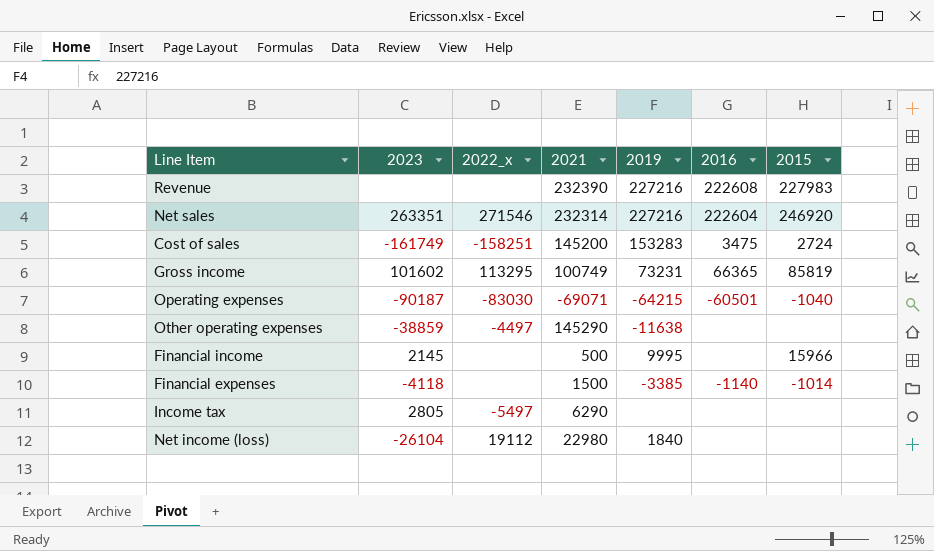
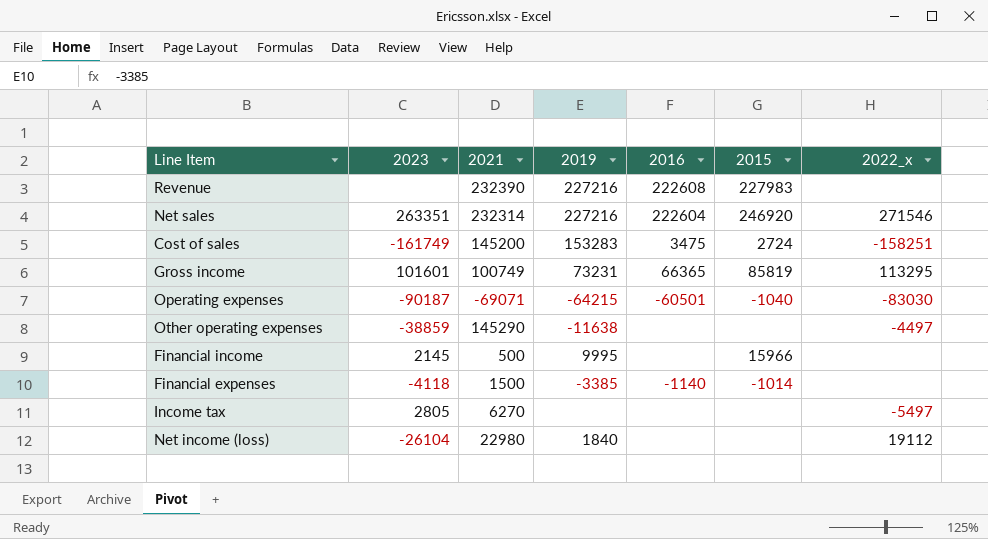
column 2022_x | position: 3 -> 7
Gross income | 2023: 101602 -> 101601
Income tax | 2021: 6290 -> 6270

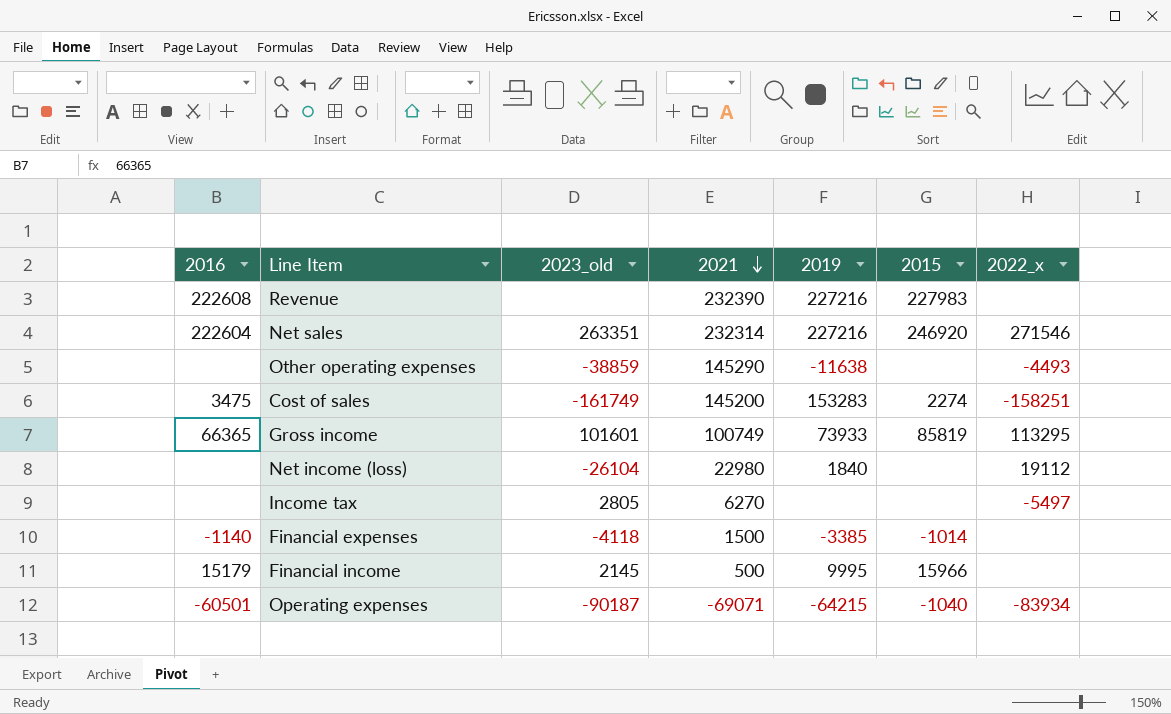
row order: none -> 2021 descending
column 2016 | position: 5 -> 1
column name: 2023 -> 2023_old
Other operating expenses | 2022_x: -4497 -> -4493
Cost of sales | 2015: 2724 -> 2274
Gross income | 2019: 73231 -> 73933
Financial income | 2016: none -> 15179
Operating expenses | 2022_x: -83030 -> -83934

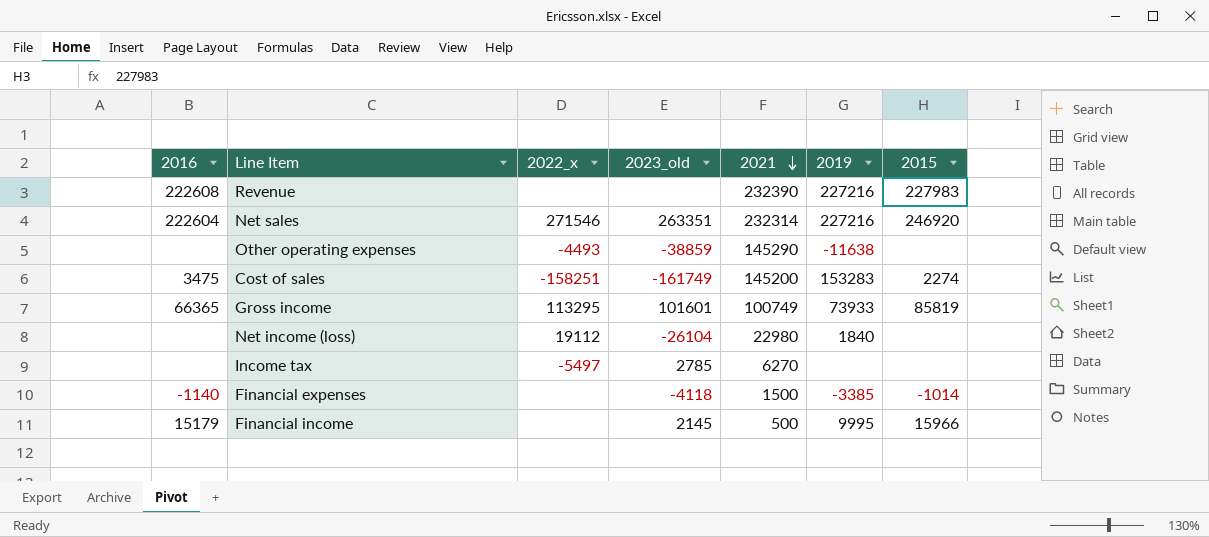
column 2022_x | position: 7 -> 3
row Operating expenses: -60501 | -90187 | -69071 | -64215 | -1040 | -83934 -> none
Income tax | 2023_old: 2805 -> 2785

